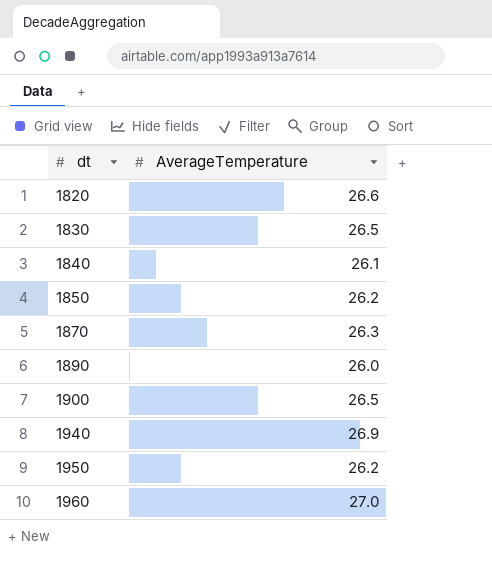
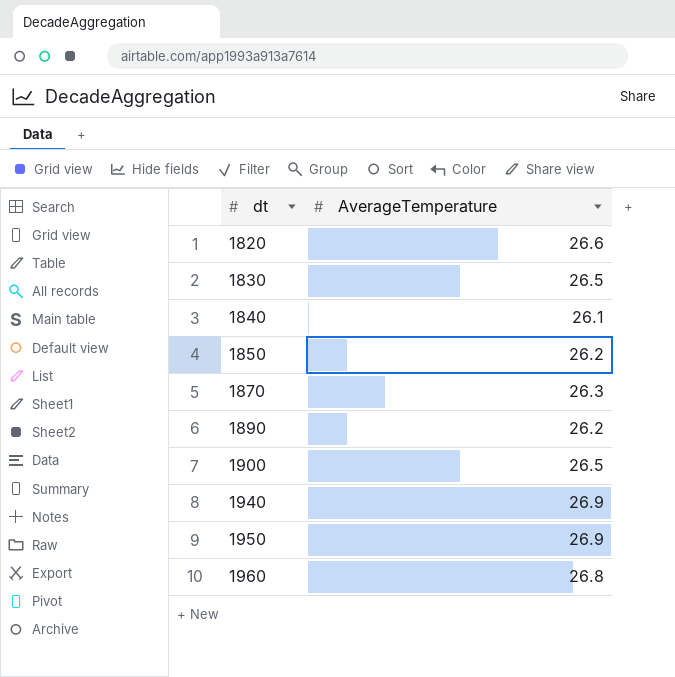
1890 | AverageTemperature: 26.0 -> 26.2
1950 | AverageTemperature: 26.2 -> 26.9
1960 | AverageTemperature: 27.0 -> 26.8

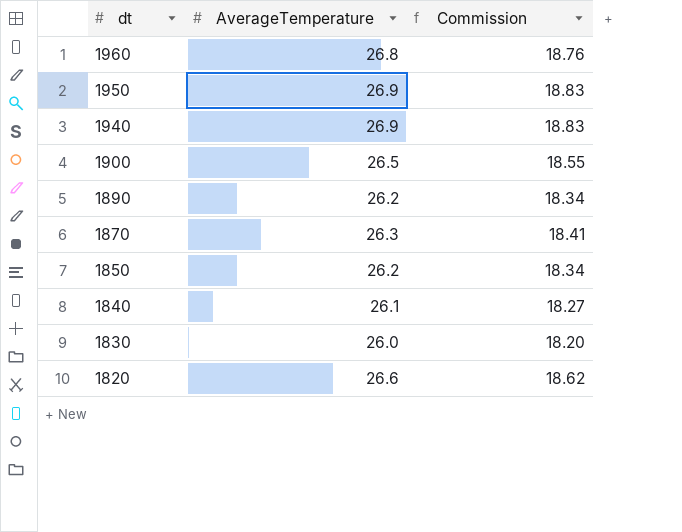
row order: dt ascending -> dt descending
column Commission | formula: none -> [AverageTemperature] * 0.7
1830 | AverageTemperature: 26.5 -> 26.0

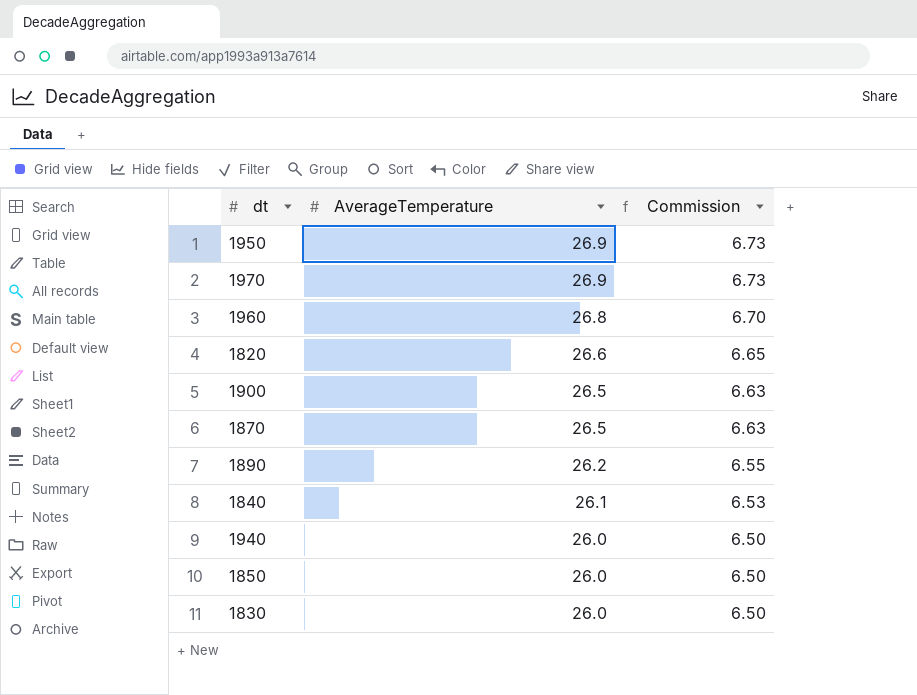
row order: dt descending -> AverageTemperature descending
column Commission | formula: [AverageTemperature] * 0.7 -> [AverageTemperature] * 0.25
row 1970: none -> 26.9 | 6.73
1870 | AverageTemperature: 26.3 -> 26.5
1940 | AverageTemperature: 26.9 -> 26.0
1850 | AverageTemperature: 26.2 -> 26.0

